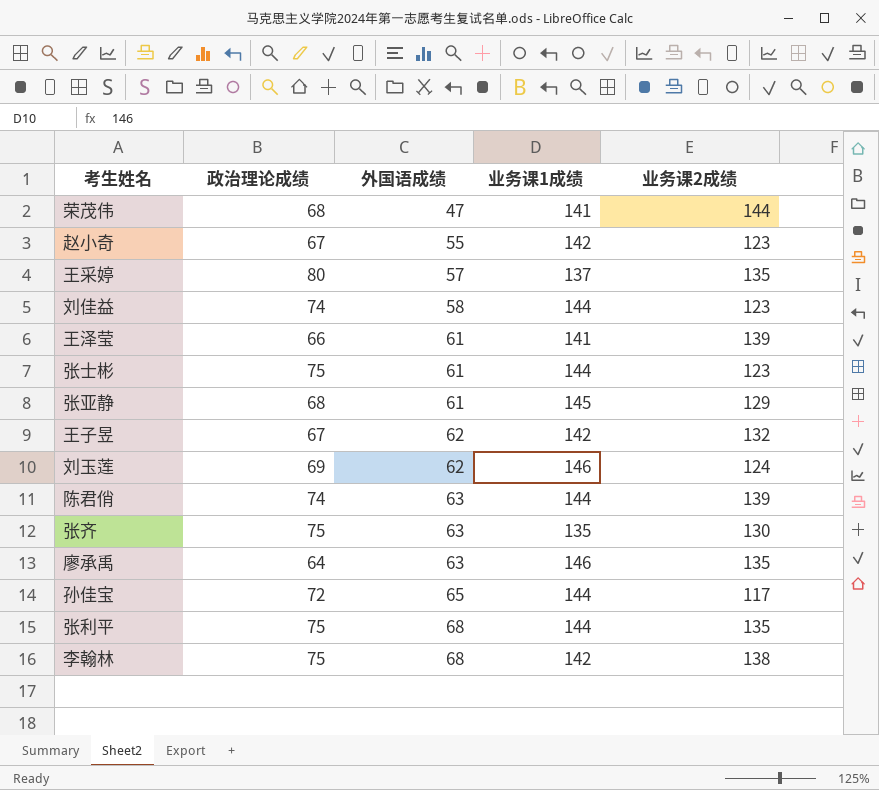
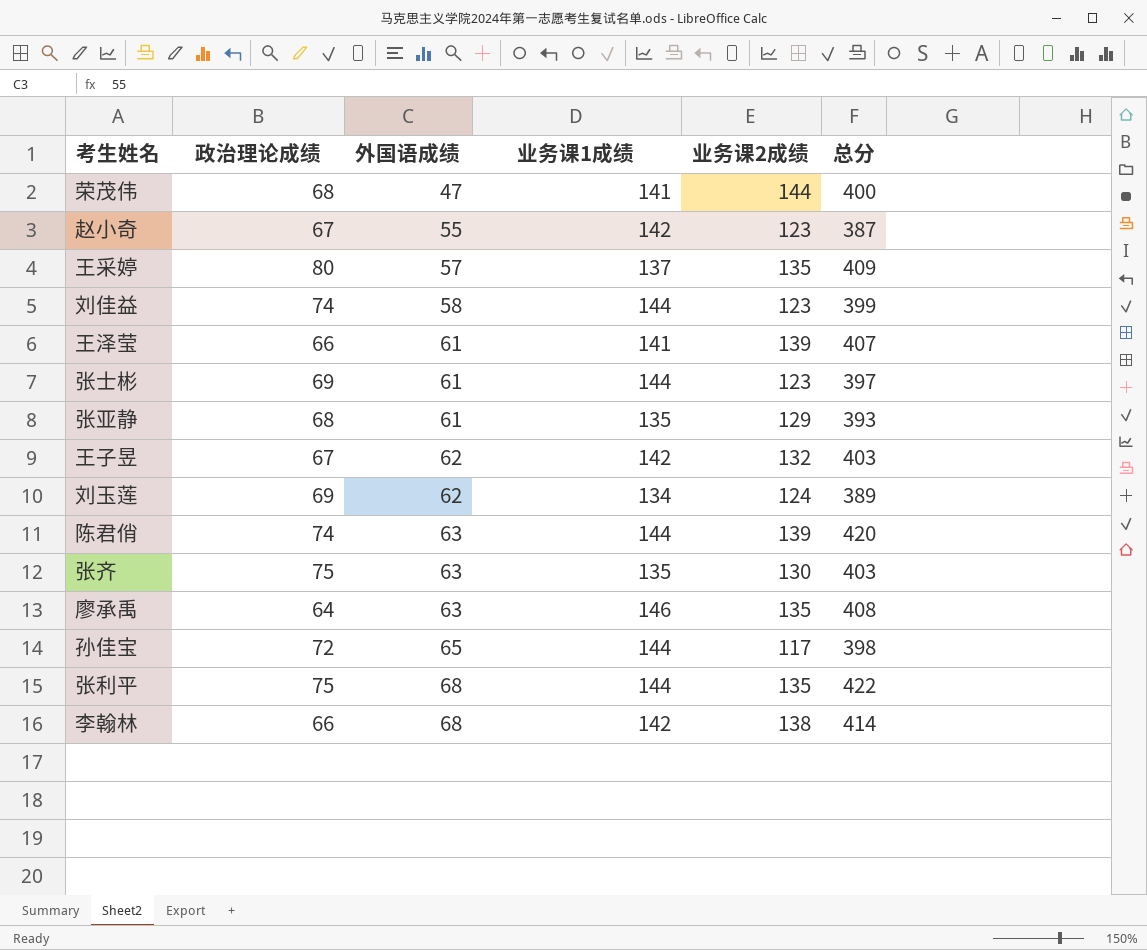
column 总分 | formula: none -> [政治理论成绩] + [外国语成绩] + [业务课1成绩] + [业务课2成绩]
张士彬 | 政治理论成绩: 75 -> 69
张亚静 | 业务课1成绩: 145 -> 135
刘玉莲 | 业务课1成绩: 146 -> 134
李翰林 | 政治理论成绩: 75 -> 66

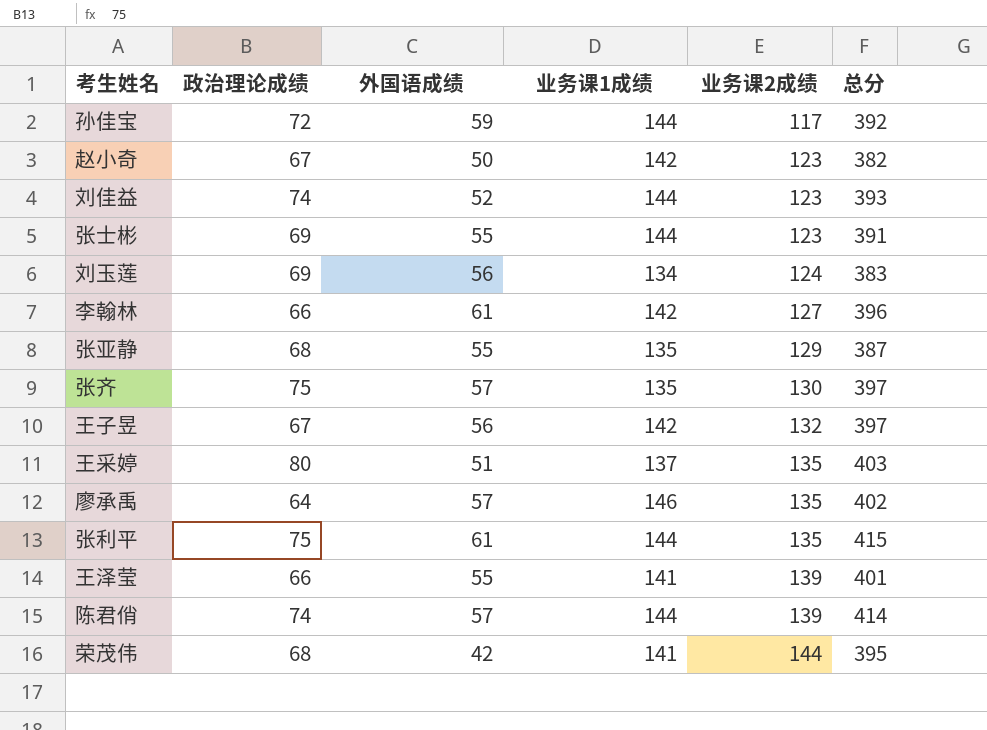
row order: 外国语成绩 ascending -> 业务课2成绩 ascending
孙佳宝 | 外国语成绩: 65 -> 59
孙佳宝 | 总分: 398 -> 392
赵小奇 | 外国语成绩: 55 -> 50
赵小奇 | 总分: 387 -> 382
刘佳益 | 外国语成绩: 58 -> 52
刘佳益 | 总分: 399 -> 393
张士彬 | 外国语成绩: 61 -> 55
张士彬 | 总分: 397 -> 391
刘玉莲 | 外国语成绩: 62 -> 56
刘玉莲 | 总分: 389 -> 383
李翰林 | 外国语成绩: 68 -> 61
李翰林 | 业务课2成绩: 138 -> 127
李翰林 | 总分: 414 -> 396
张亚静 | 外国语成绩: 61 -> 55
张亚静 | 总分: 393 -> 387
张齐 | 外国语成绩: 63 -> 57
张齐 | 总分: 403 -> 397
王子昱 | 外国语成绩: 62 -> 56
王子昱 | 总分: 403 -> 397
王采婷 | 外国语成绩: 57 -> 51
王采婷 | 总分: 409 -> 403
廖承禹 | 外国语成绩: 63 -> 57
廖承禹 | 总分: 408 -> 402
张利平 | 外国语成绩: 68 -> 61
张利平 | 总分: 422 -> 415
王泽莹 | 外国语成绩: 61 -> 55
王泽莹 | 总分: 407 -> 401
陈君俏 | 外国语成绩: 63 -> 57
陈君俏 | 总分: 420 -> 414
荣茂伟 | 外国语成绩: 47 -> 42
荣茂伟 | 总分: 400 -> 395

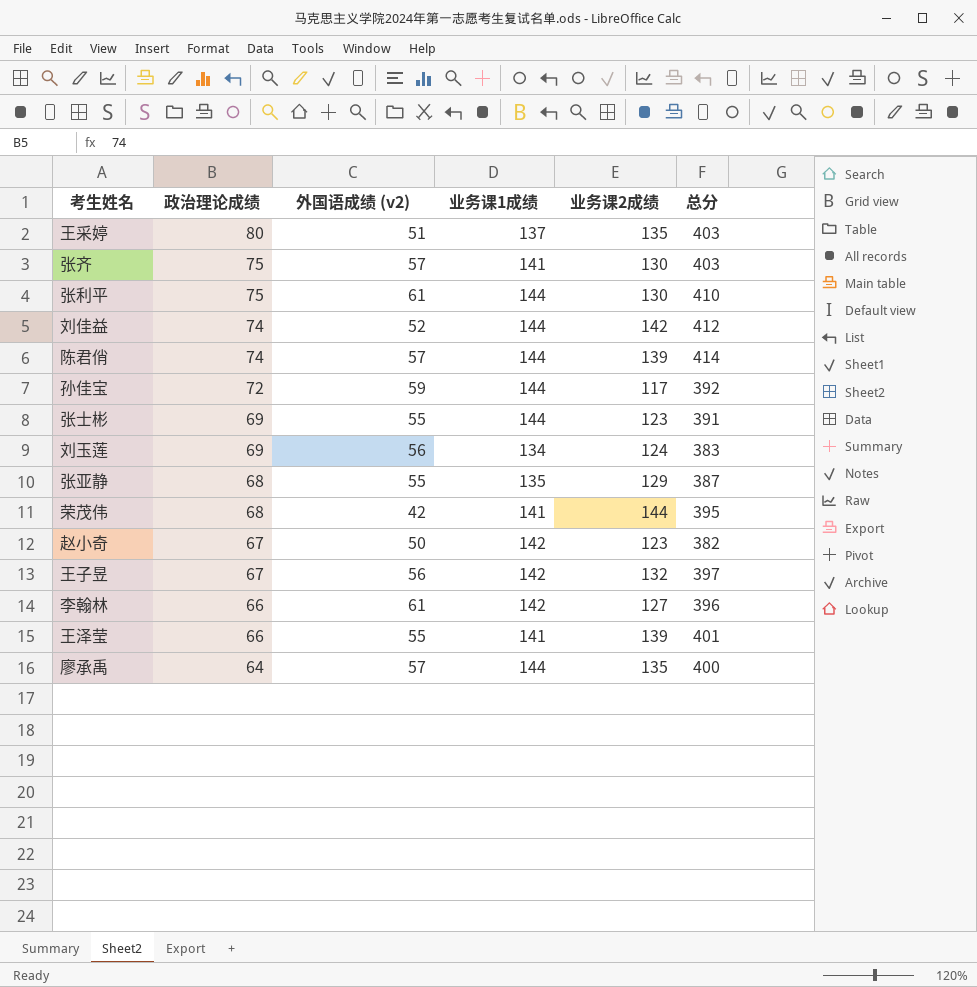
row order: 业务课2成绩 ascending -> 政治理论成绩 descending
column name: 外国语成绩 -> 外国语成绩 (v2)
张齐 | 业务课1成绩: 135 -> 141
张齐 | 总分: 397 -> 403
张利平 | 业务课2成绩: 135 -> 130
张利平 | 总分: 415 -> 410
刘佳益 | 业务课2成绩: 123 -> 142
刘佳益 | 总分: 393 -> 412
廖承禹 | 业务课1成绩: 146 -> 144
廖承禹 | 总分: 402 -> 400

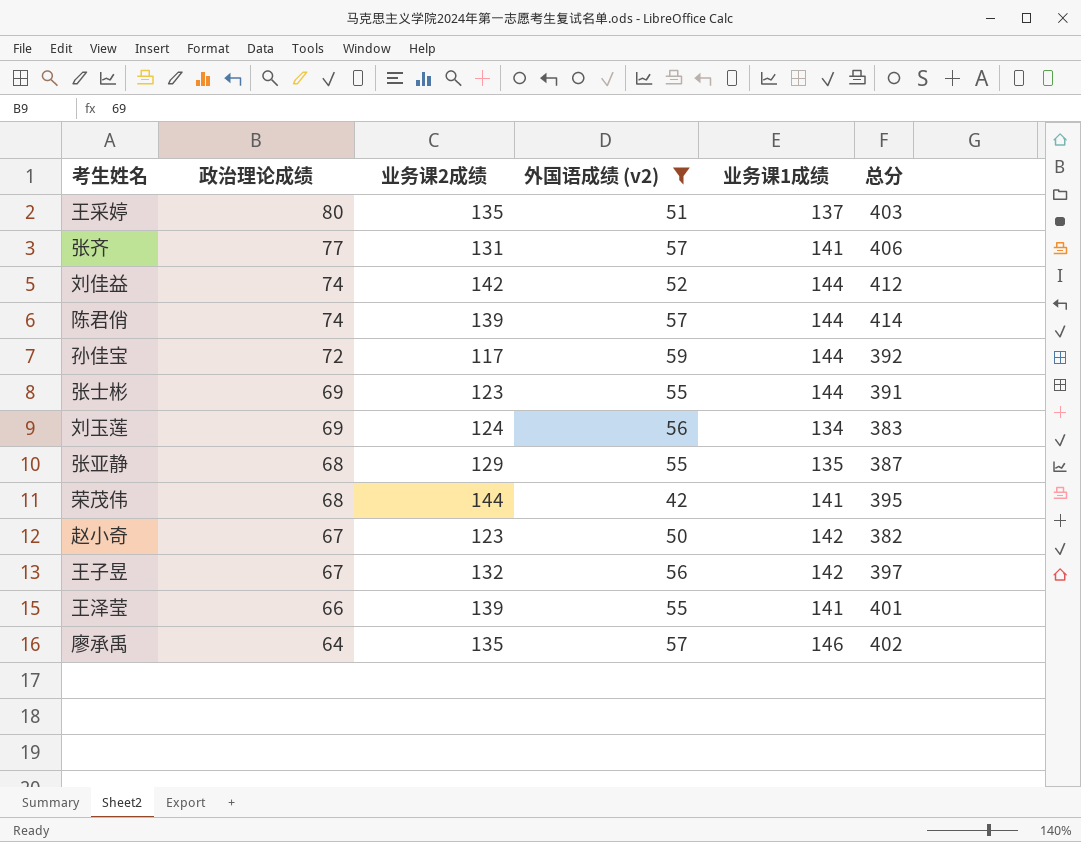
filter: none -> 外国语成绩 (v2) != 61
column 业务课2成绩 | position: 5 -> 3
张齐 | 政治理论成绩: 75 -> 77
张齐 | 业务课2成绩: 130 -> 131
张齐 | 总分: 403 -> 406
廖承禹 | 业务课1成绩: 144 -> 146
廖承禹 | 总分: 400 -> 402

